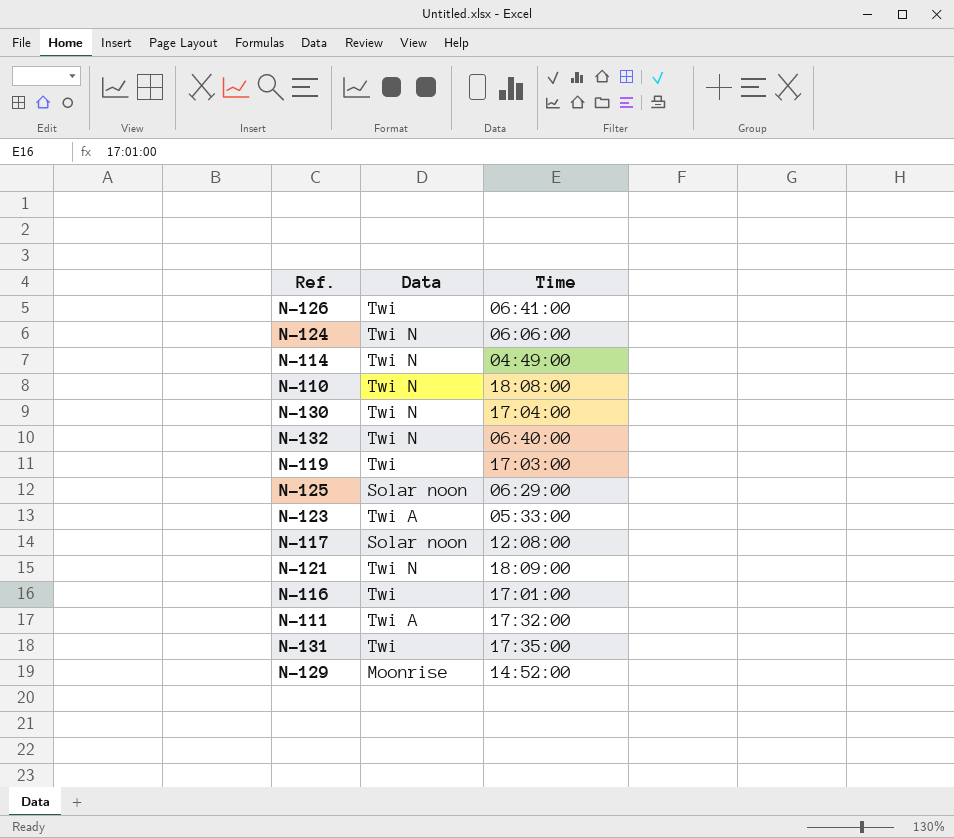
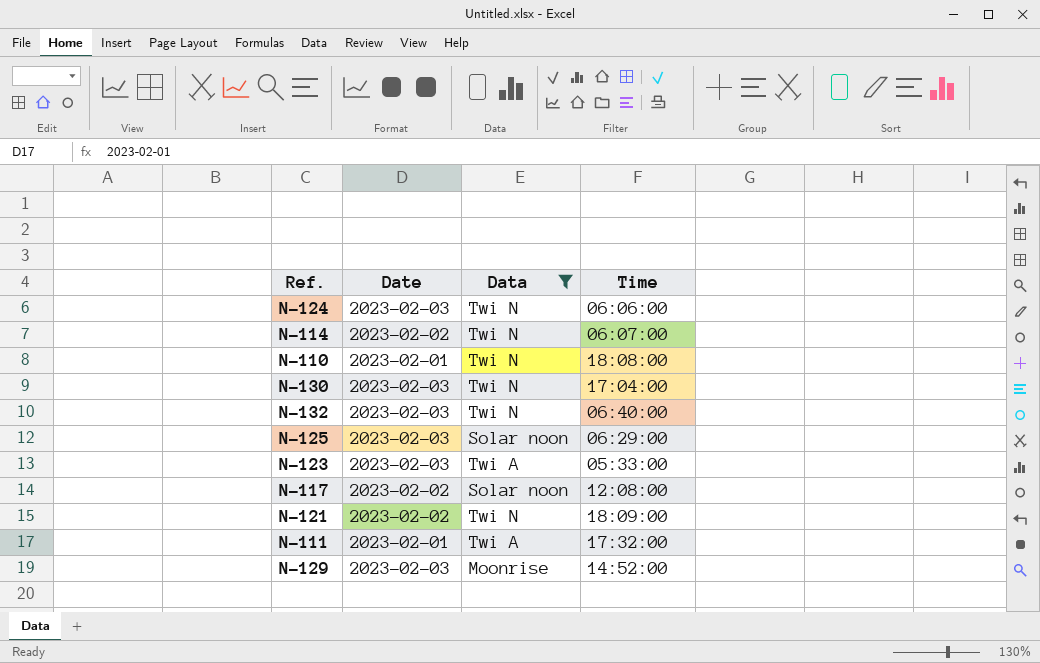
filter: none -> Data != Twi
column Date | position: none -> 2
N-114 | Time: 04:49:00 -> 06:07:00

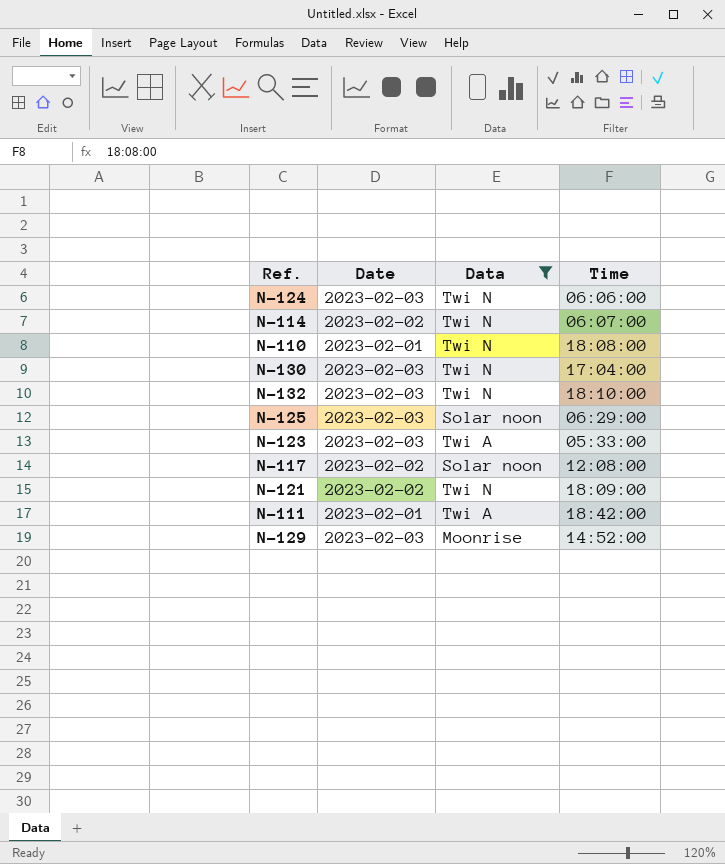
N-132 | Time: 06:40:00 -> 18:10:00
N-111 | Time: 17:32:00 -> 18:42:00

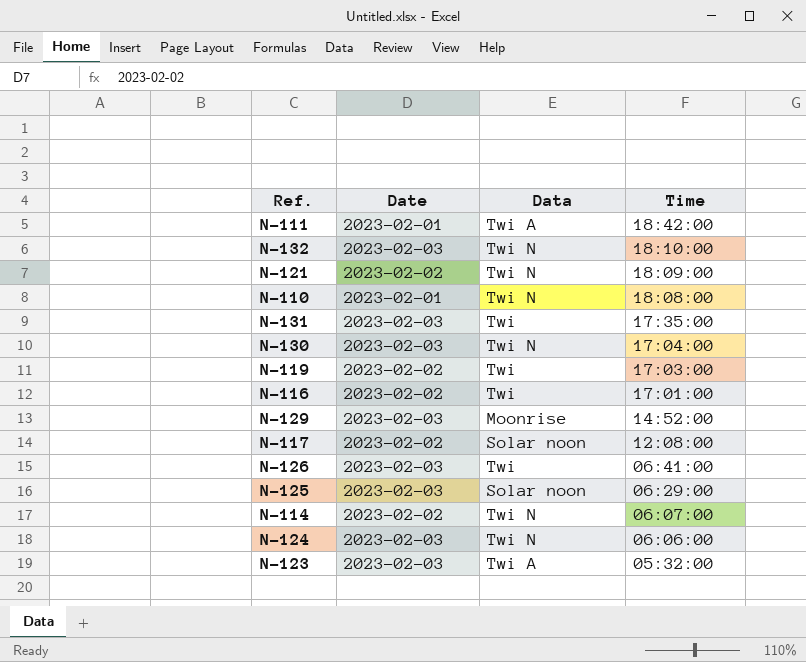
filter: Data != Twi -> none
row order: none -> Time descending
N-123 | Time: 05:33:00 -> 05:32:00

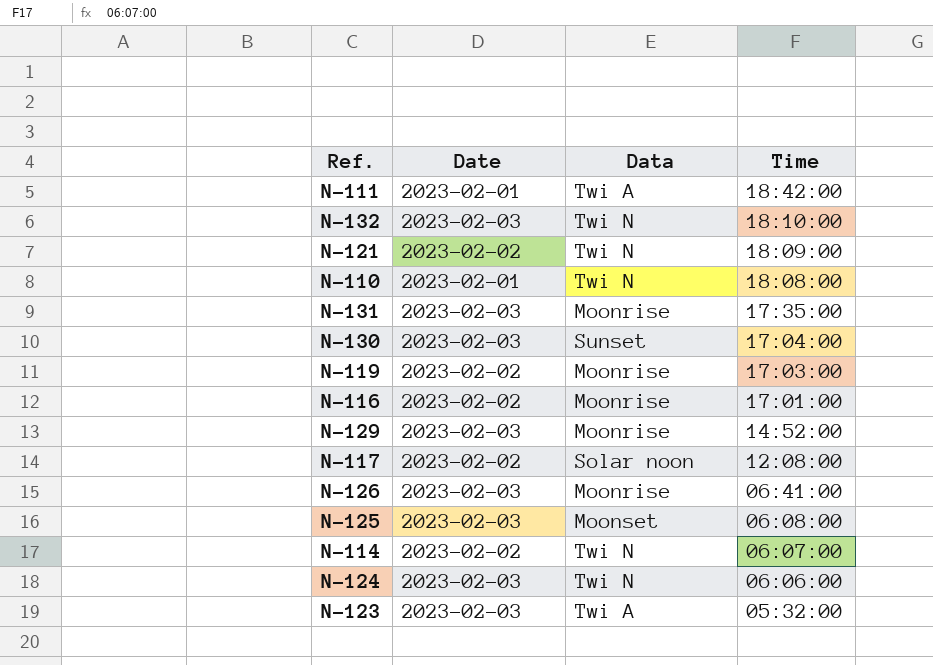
N-131 | Data: Twi -> Moonrise
N-130 | Data: Twi N -> Sunset
N-119 | Data: Twi -> Moonrise
N-116 | Data: Twi -> Moonrise
N-126 | Data: Twi -> Moonrise
N-125 | Data: Solar noon -> Moonset
N-125 | Time: 06:29:00 -> 06:08:00

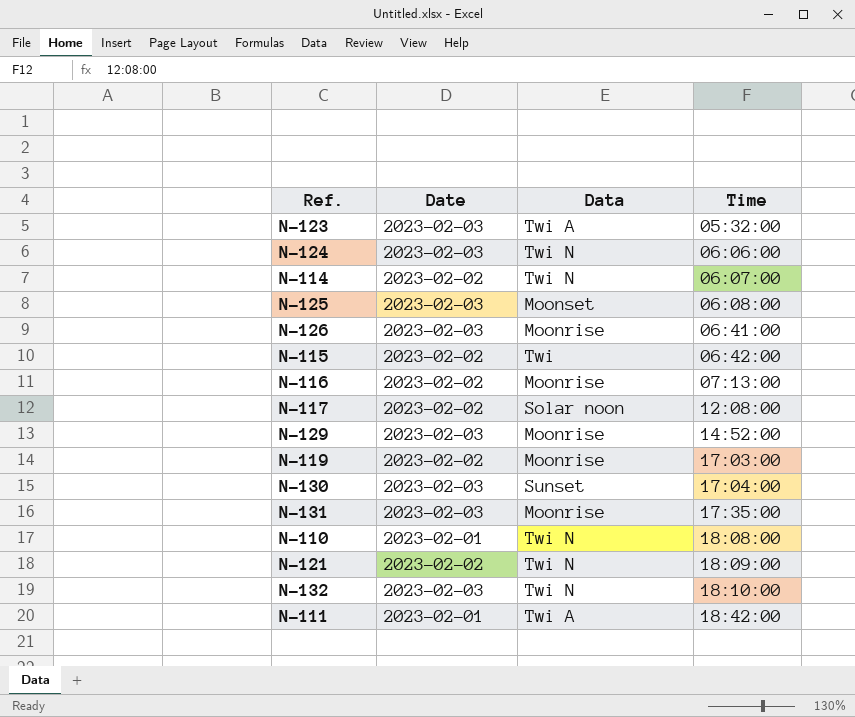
row order: Time descending -> Time ascending
row N-115: none -> 2023-02-02 | Twi | 06:42:00
N-116 | Time: 17:01:00 -> 07:13:00

